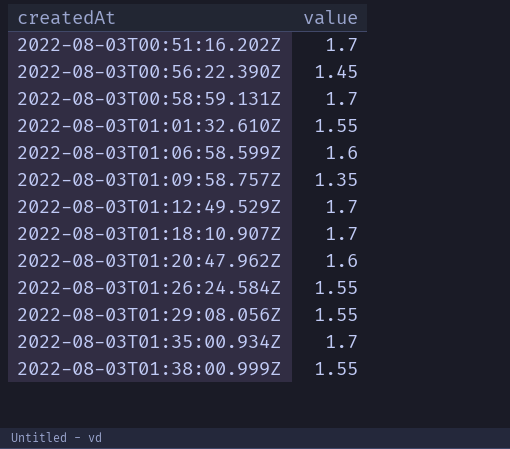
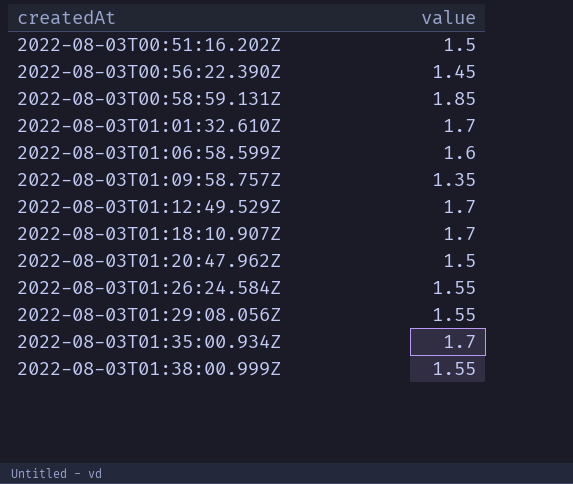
2022-08-03T00:51:16.202Z | value: 1.7 -> 1.5
2022-08-03T00:58:59.131Z | value: 1.7 -> 1.85
2022-08-03T01:01:32.610Z | value: 1.55 -> 1.7
2022-08-03T01:20:47.962Z | value: 1.6 -> 1.5

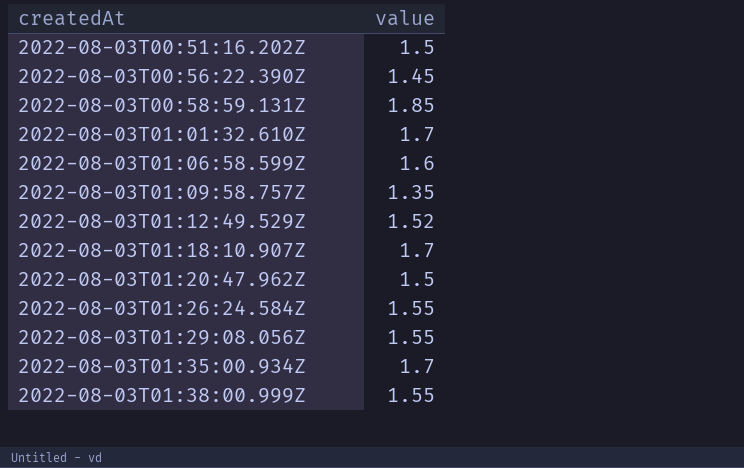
2022-08-03T01:12:49.529Z | value: 1.7 -> 1.52

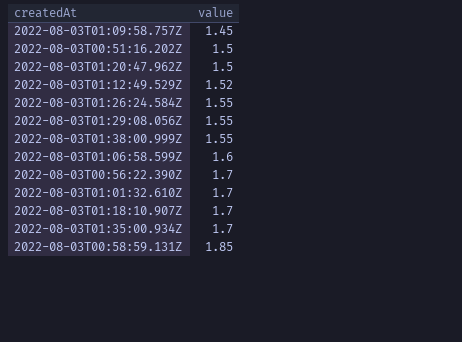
row order: createdAt ascending -> value ascending
2022-08-03T01:09:58.757Z | value: 1.35 -> 1.45
2022-08-03T00:56:22.390Z | value: 1.45 -> 1.7

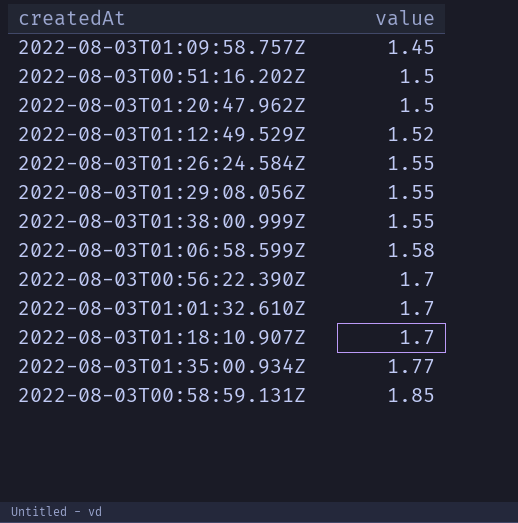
2022-08-03T01:06:58.599Z | value: 1.6 -> 1.58
2022-08-03T01:35:00.934Z | value: 1.7 -> 1.77

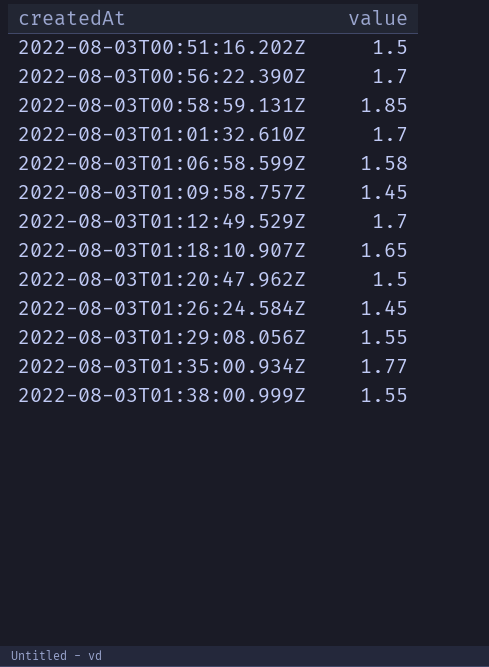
row order: value ascending -> createdAt ascending
2022-08-03T01:12:49.529Z | value: 1.52 -> 1.7
2022-08-03T01:18:10.907Z | value: 1.7 -> 1.65
2022-08-03T01:26:24.584Z | value: 1.55 -> 1.45

